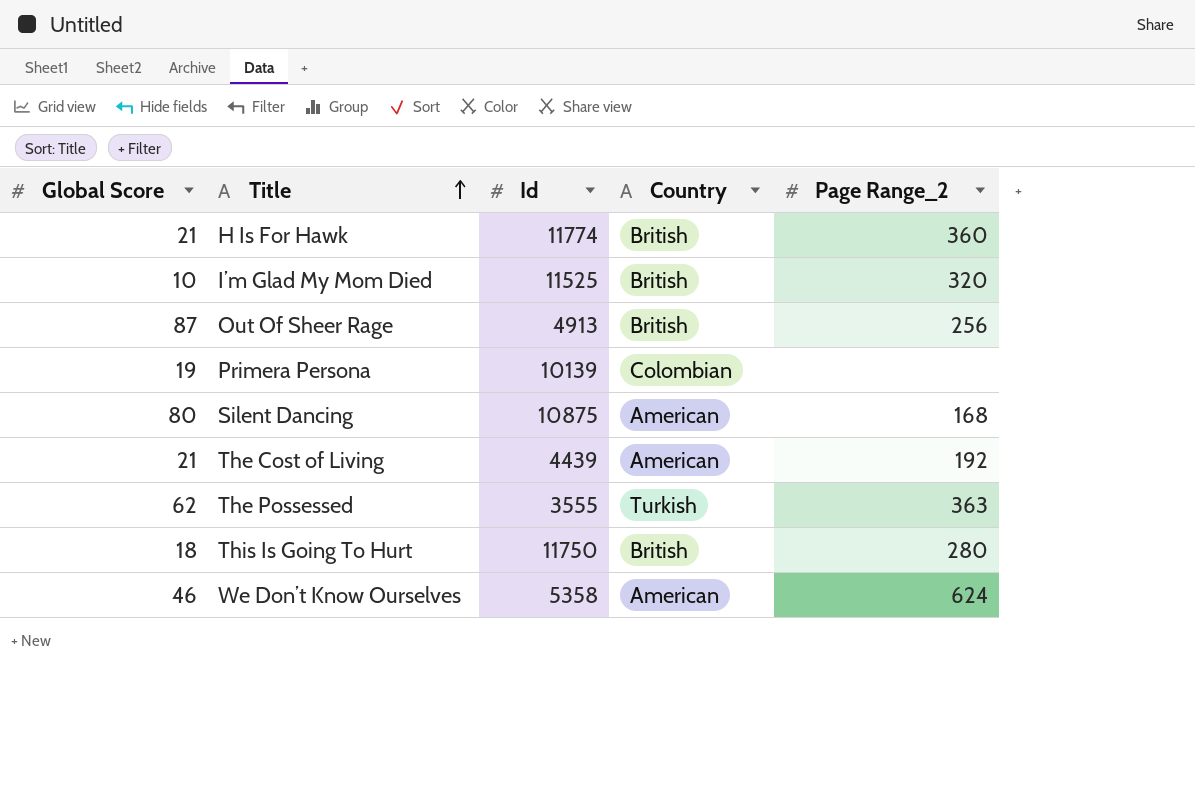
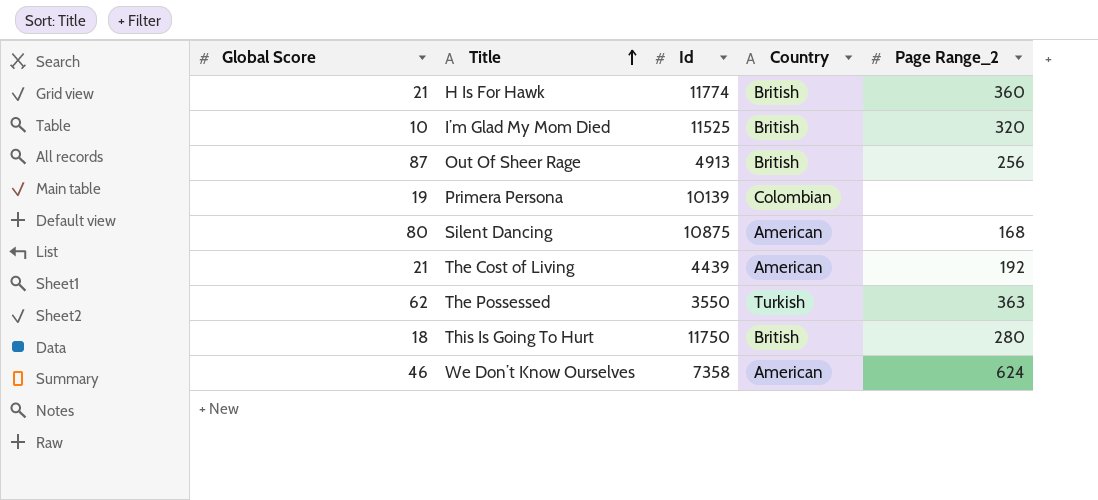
The Possessed | Id: 3555 -> 3550
We Don’t Know Ourselves | Id: 5358 -> 7358

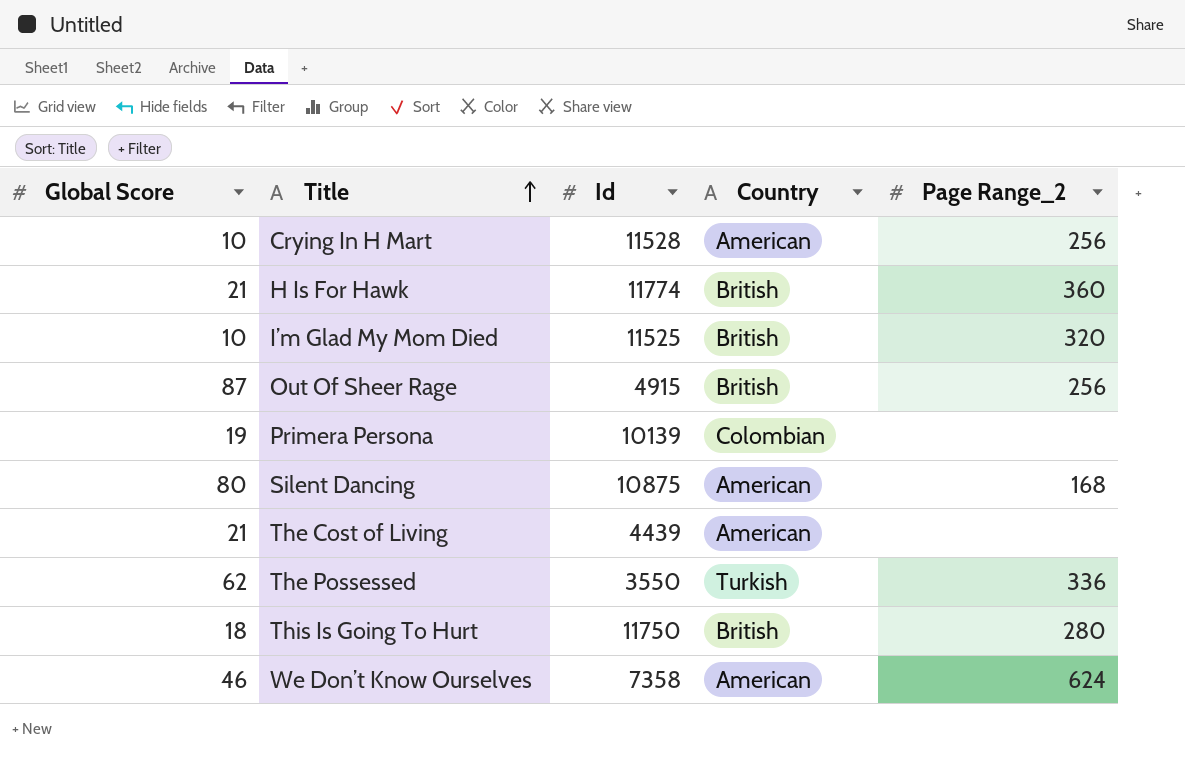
row Crying In H Mart: none -> 10 | 11528 | American | 256
Out Of Sheer Rage | Id: 4913 -> 4915
The Cost of Living | Page Range_2: 192 -> none
The Possessed | Page Range_2: 363 -> 336

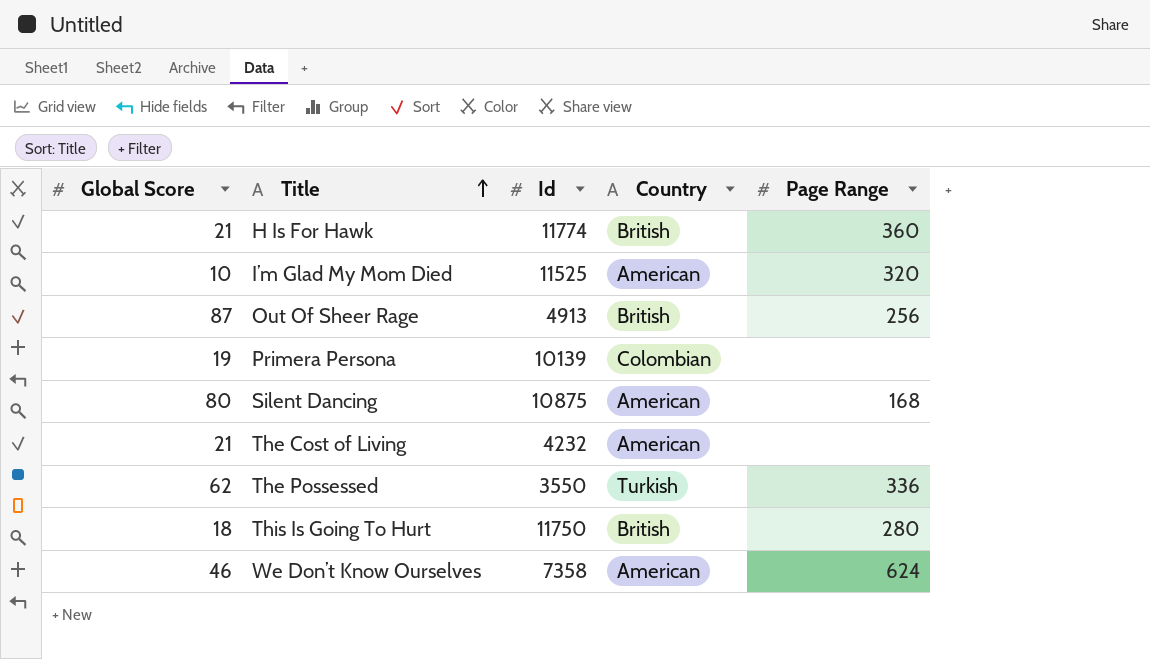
column name: Page Range_2 -> Page Range
row Crying In H Mart: 10 | 11528 | American | 256 -> none
I’m Glad My Mom Died | Country: British -> American
Out Of Sheer Rage | Id: 4915 -> 4913
The Cost of Living | Id: 4439 -> 4232

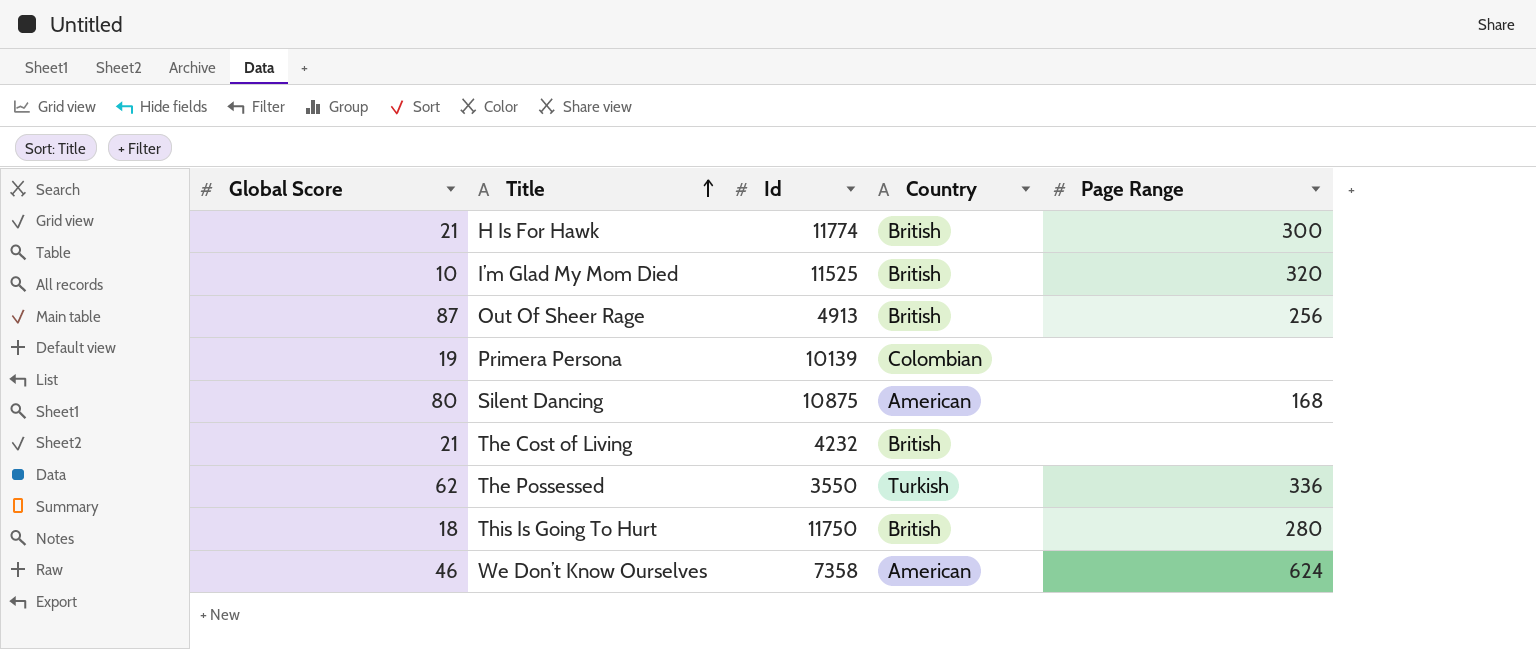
H Is For Hawk | Page Range: 360 -> 300
I’m Glad My Mom Died | Country: American -> British
The Cost of Living | Country: American -> British

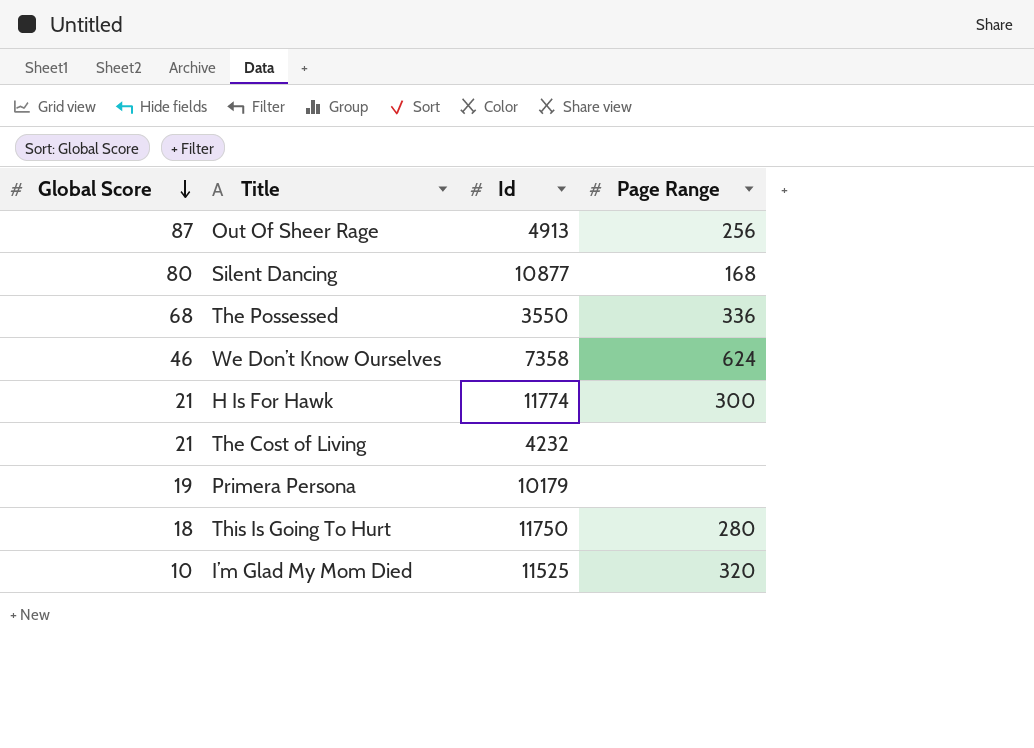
row order: Title ascending -> Global Score descending
column Country | position: 4 -> none
Silent Dancing | Id: 10875 -> 10877
The Possessed | Global Score: 62 -> 68
Primera Persona | Id: 10139 -> 10179

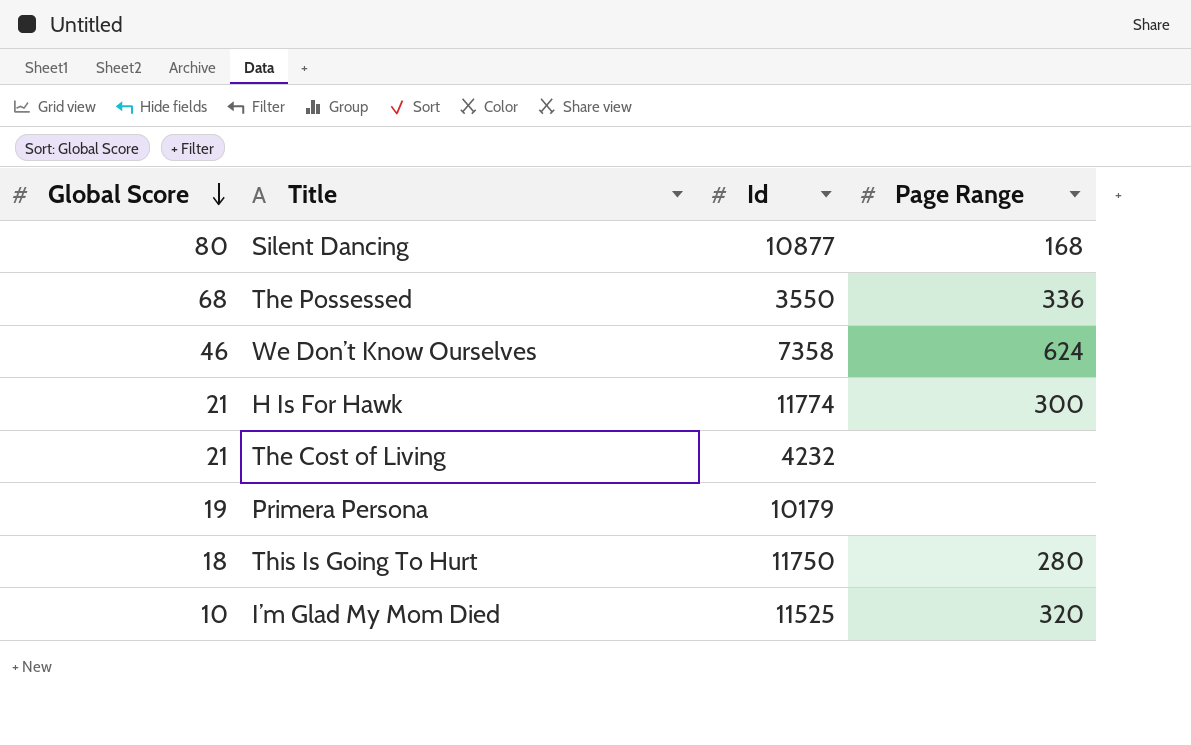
row Out Of Sheer Rage: 87 | 4913 | 256 -> none

